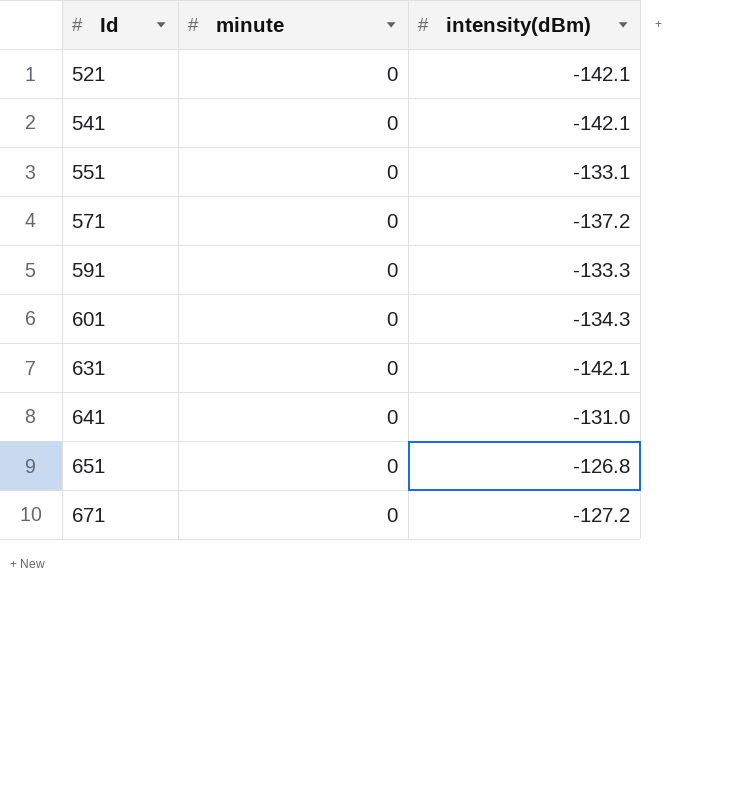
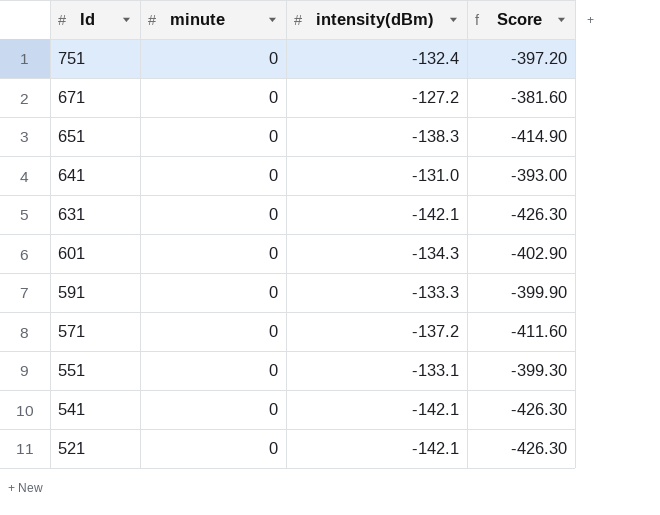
row order: Id ascending -> Id descending
column Score | formula: none -> [intensity(dBm)] * 3
row 751: none -> 0 | -132.4 | -397.20
651 | intensity(dBm): -126.8 -> -138.3

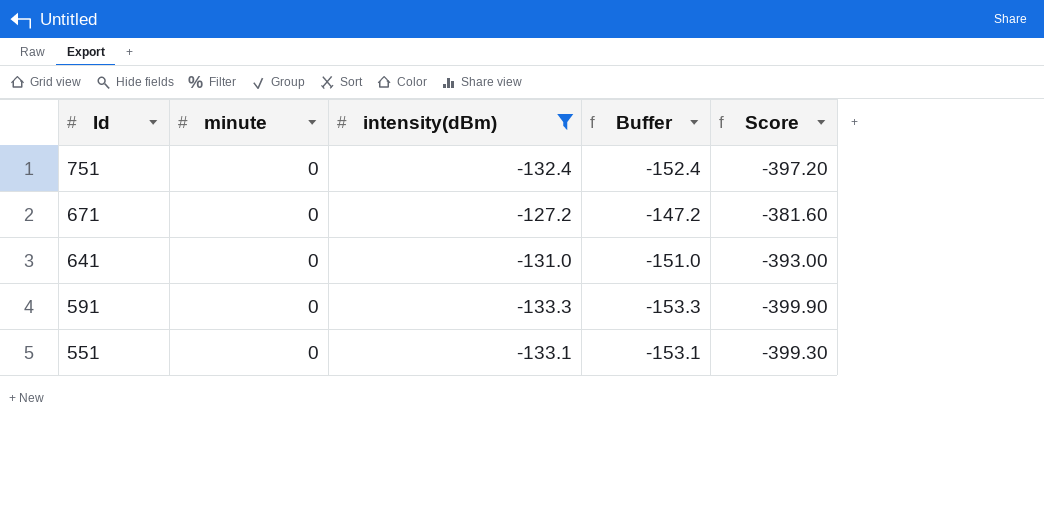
filter: none -> intensity(dBm) >= -133.3
column Buffer | formula: none -> [intensity(dBm)] - 20

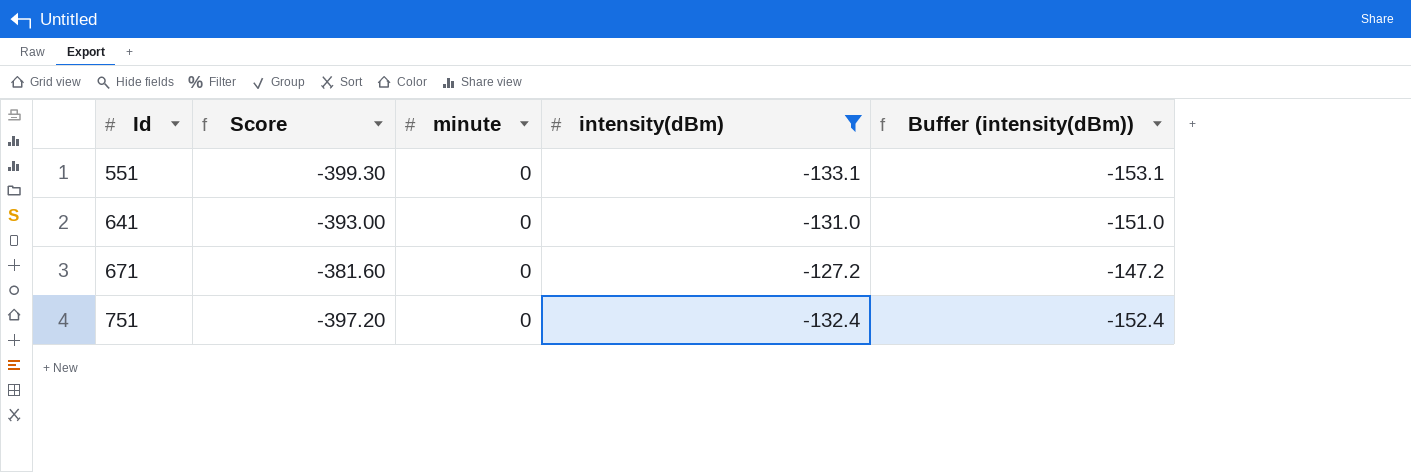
row order: Id descending -> Id ascending
column Score | position: 5 -> 2
column name: Buffer -> Buffer (intensity(dBm))
row 591: 0 | -133.3 | -153.3 | -399.90 -> none

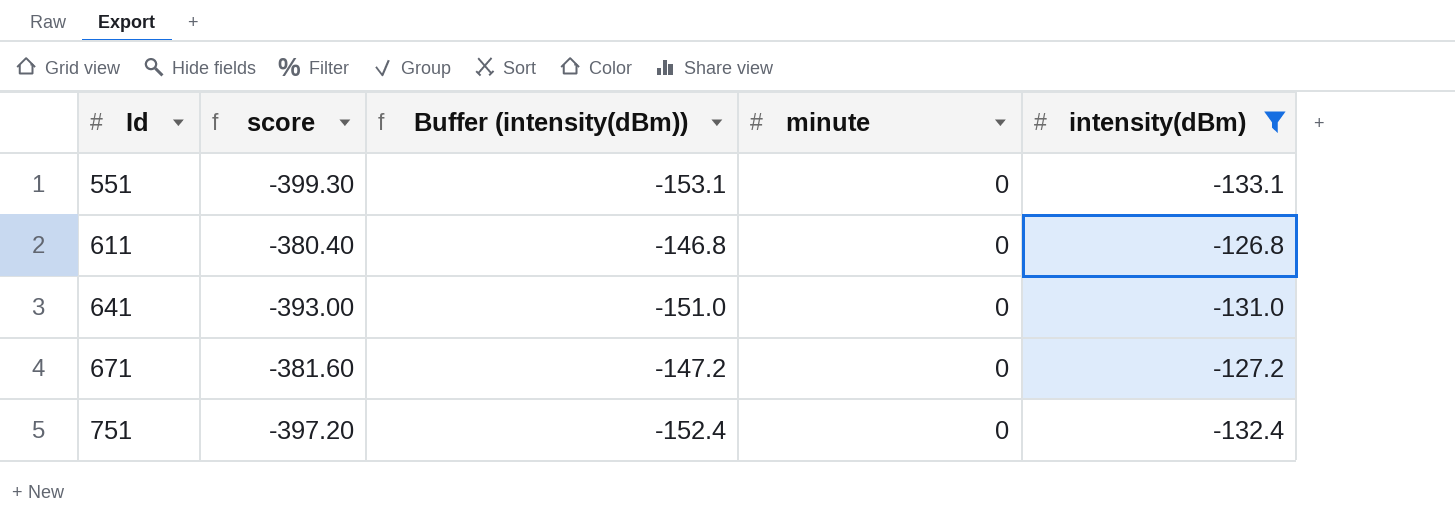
column name: Score -> score
column Buffer (intensity(dBm)) | position: 5 -> 3
row 611: none -> -380.40 | -146.8 | 0 | -126.8

